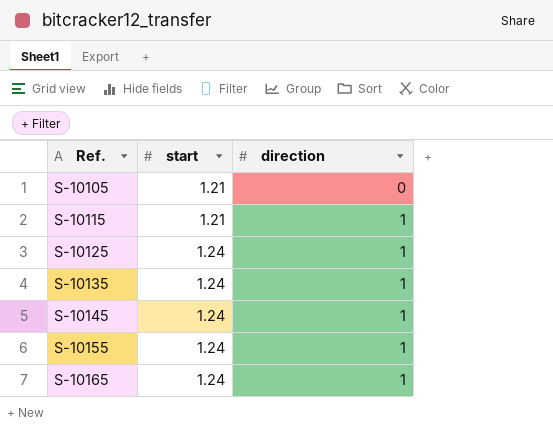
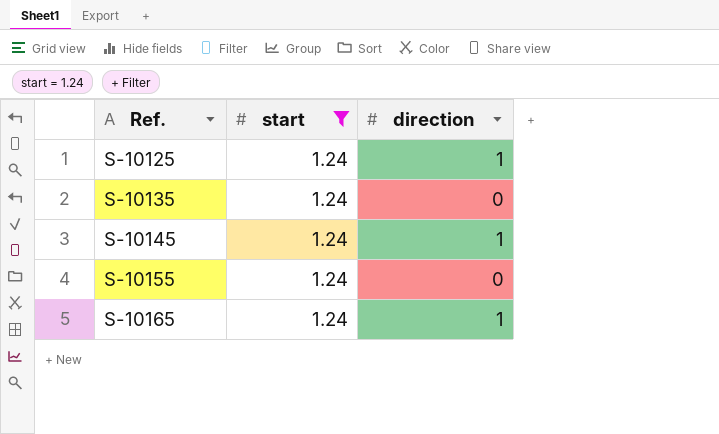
filter: none -> start = 1.24
S-10135 | direction: 1 -> 0
S-10155 | direction: 1 -> 0

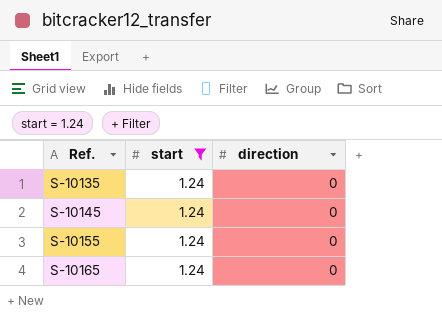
row S-10125: 1.24 | 1 -> none
S-10145 | direction: 1 -> 0
S-10165 | direction: 1 -> 0

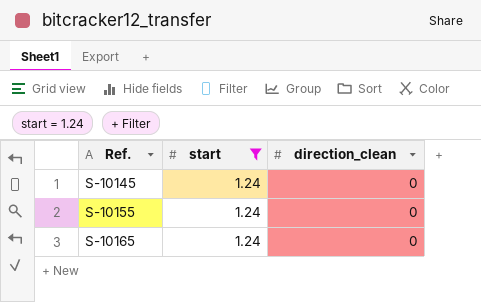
column name: direction -> direction_clean
row S-10135: 1.24 | 0 -> none

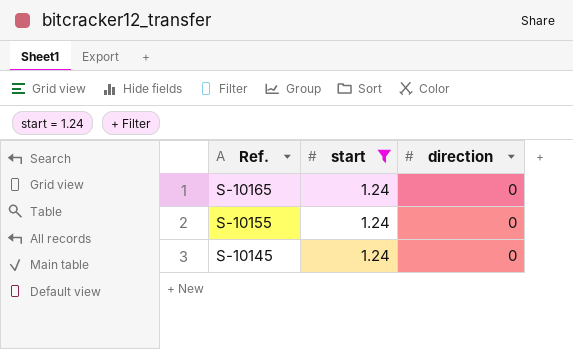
row order: Ref. ascending -> Ref. descending
column name: direction_clean -> direction

